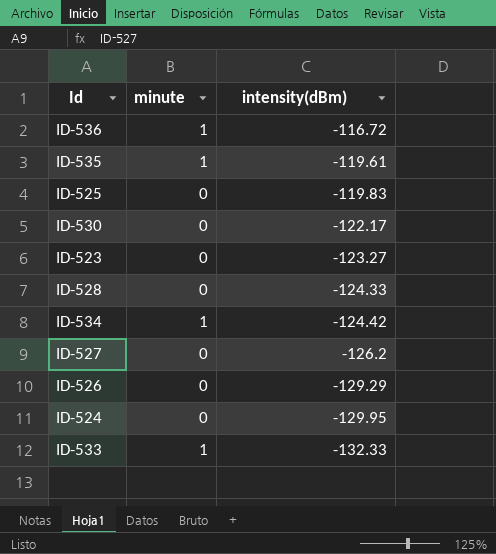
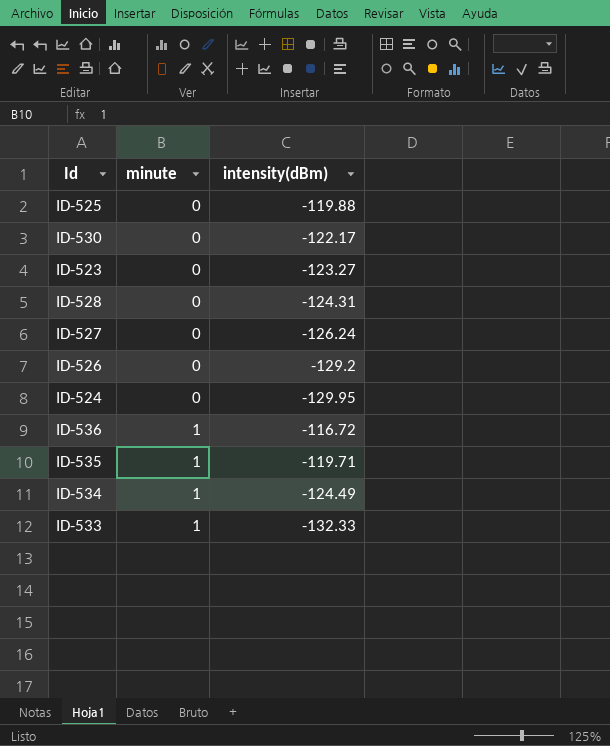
row order: intensity(dBm) descending -> minute ascending
ID-525 | intensity(dBm): -119.83 -> -119.88
ID-528 | intensity(dBm): -124.33 -> -124.31
ID-527 | intensity(dBm): -126.2 -> -126.24
ID-526 | intensity(dBm): -129.29 -> -129.2
ID-535 | intensity(dBm): -119.61 -> -119.71
ID-534 | intensity(dBm): -124.42 -> -124.49

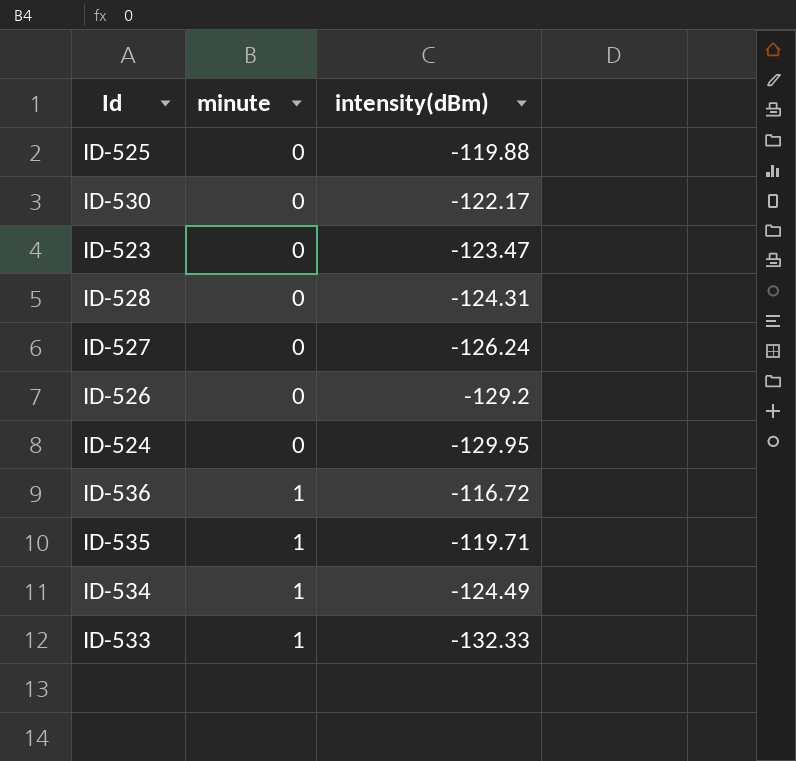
ID-523 | intensity(dBm): -123.27 -> -123.47

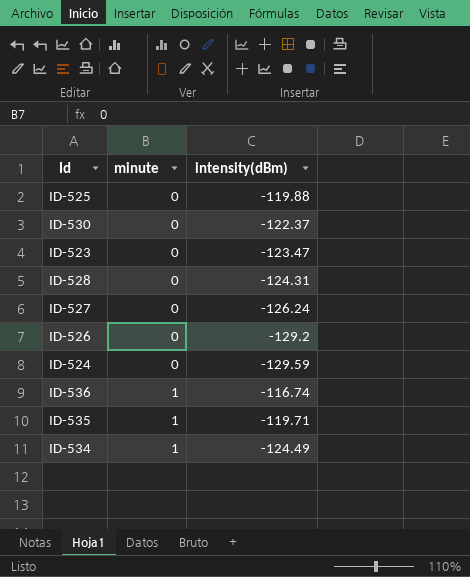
row ID-533: 1 | -132.33 -> none
ID-530 | intensity(dBm): -122.17 -> -122.37
ID-524 | intensity(dBm): -129.95 -> -129.59
ID-536 | intensity(dBm): -116.72 -> -116.74

